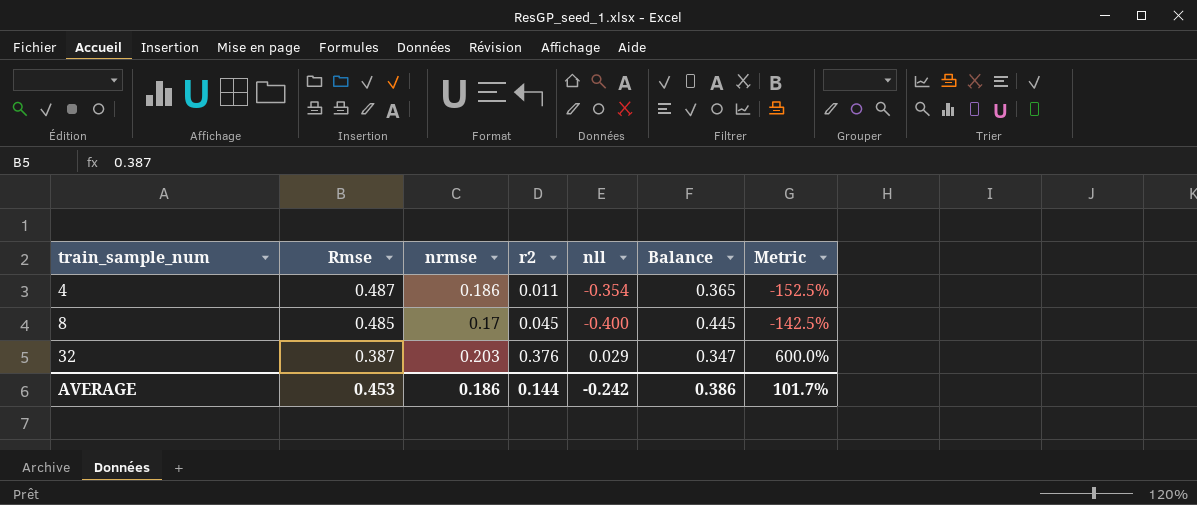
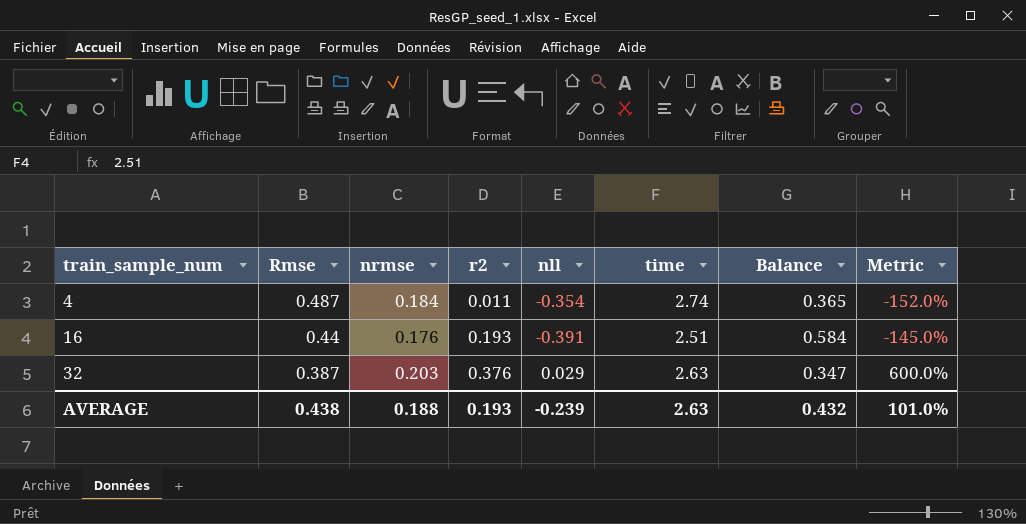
column time | position: none -> 6
row 8: 0.485 | 0.17 | 0.045 | -0.400 | 0.445 | -142.5% -> none
4 | nrmse: 0.186 -> 0.184
4 | Metric: -152.5% -> -152.0%
row 16: none -> 0.44 | 0.176 | 0.193 | -0.391 | 2.51 | 0.584 | -145.0%
AVERAGE | Rmse: 0.453 -> 0.438
AVERAGE | nrmse: 0.186 -> 0.188
AVERAGE | r2: 0.144 -> 0.193
AVERAGE | nll: -0.242 -> -0.239
AVERAGE | Balance: 0.386 -> 0.432
AVERAGE | Metric: 101.7% -> 101.0%

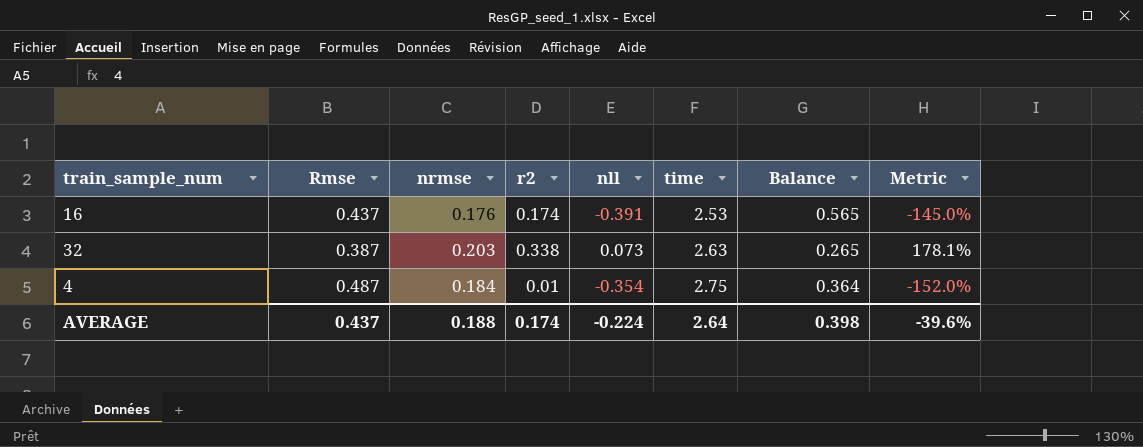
row order: train_sample_num ascending -> time ascending
16 | Rmse: 0.44 -> 0.437
16 | r2: 0.193 -> 0.174
16 | time: 2.51 -> 2.53
16 | Balance: 0.584 -> 0.565
32 | r2: 0.376 -> 0.338
32 | nll: 0.029 -> 0.073
32 | Balance: 0.347 -> 0.265
32 | Metric: 600.0% -> 178.1%
4 | r2: 0.011 -> 0.01
4 | time: 2.74 -> 2.75
4 | Balance: 0.365 -> 0.364
AVERAGE | Rmse: 0.438 -> 0.437
AVERAGE | r2: 0.193 -> 0.174
AVERAGE | nll: -0.239 -> -0.224
AVERAGE | time: 2.63 -> 2.64
AVERAGE | Balance: 0.432 -> 0.398
AVERAGE | Metric: 101.0% -> -39.6%

